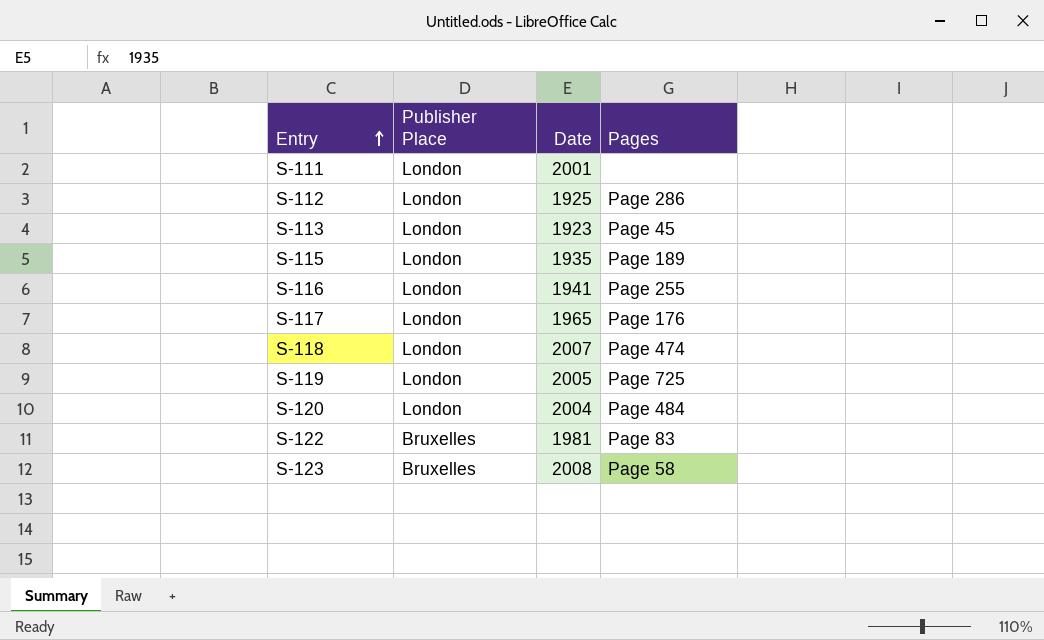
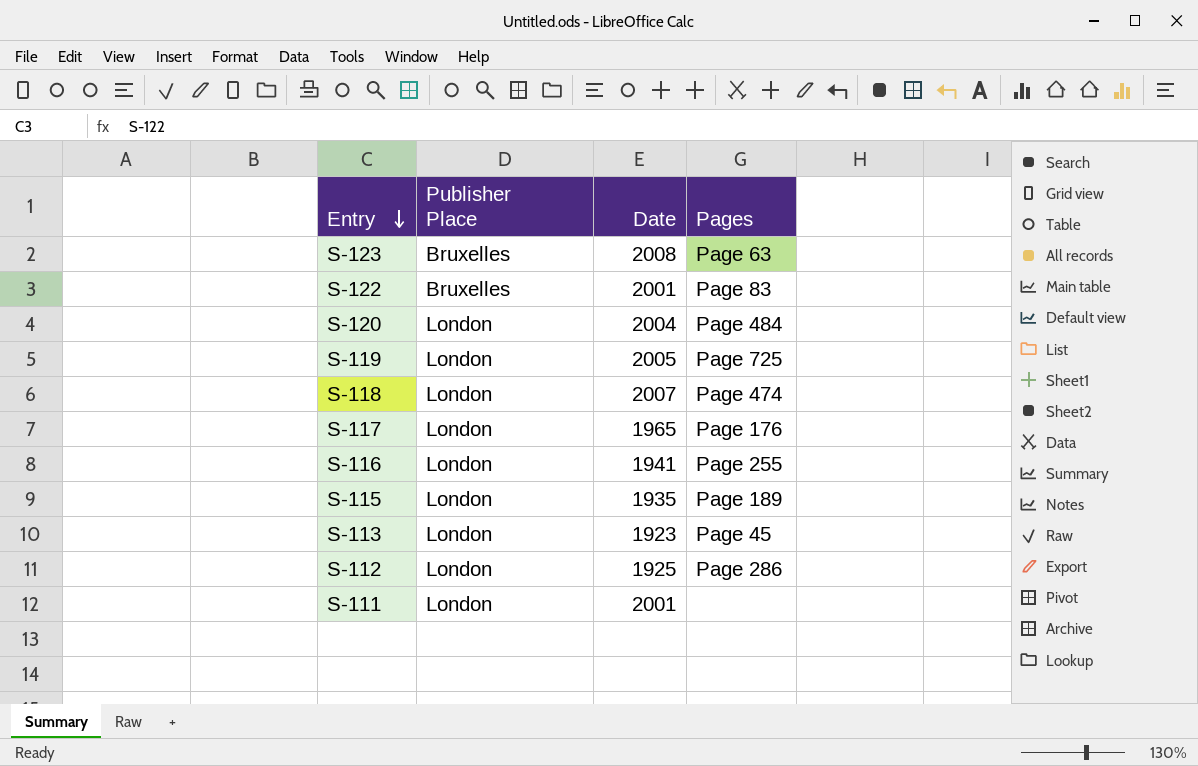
row order: Entry ascending -> Entry descending
S-123 | Pages: Page 58 -> Page 63
S-122 | Date: 1981 -> 2001

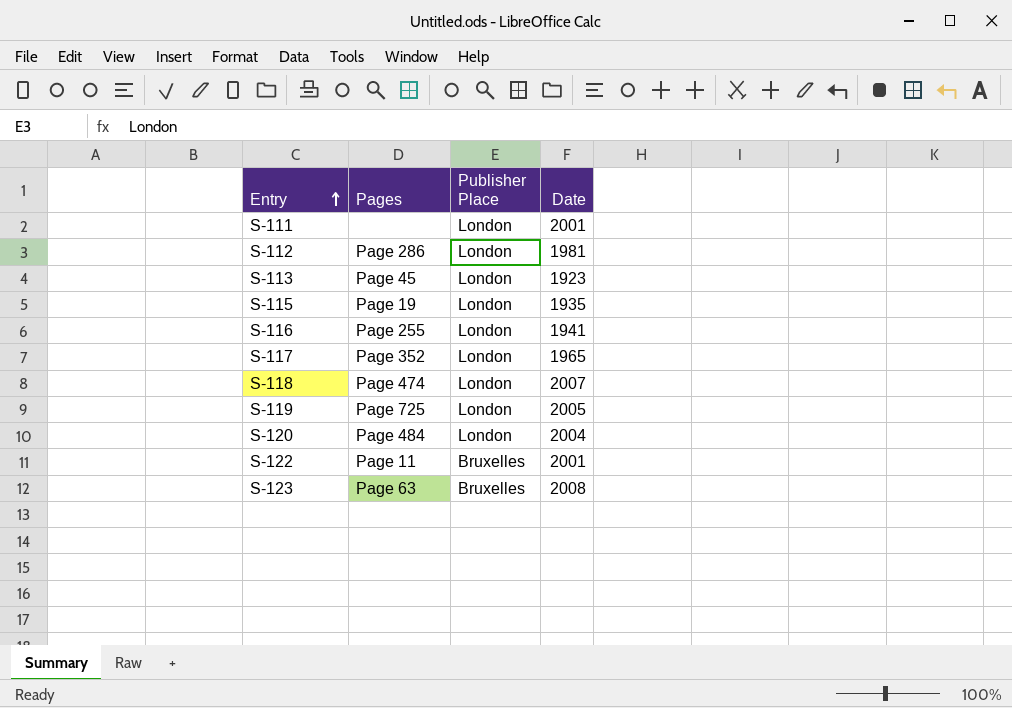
row order: Entry descending -> Entry ascending
column Pages | position: 4 -> 2
S-112 | Date: 1925 -> 1981
S-115 | Pages: Page 189 -> Page 19
S-117 | Pages: Page 176 -> Page 352
S-122 | Pages: Page 83 -> Page 11

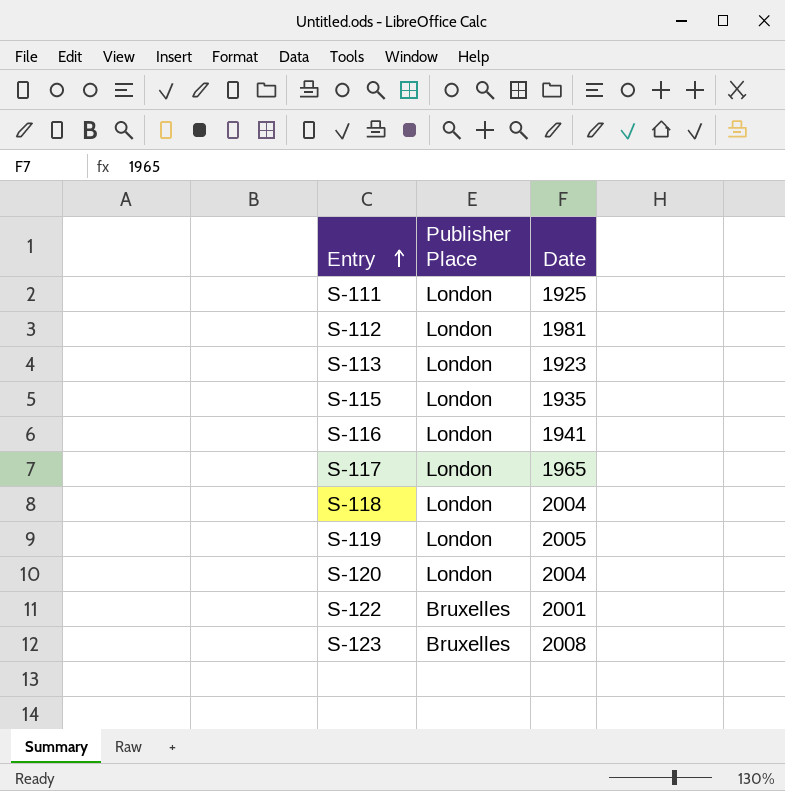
column Pages | position: 2 -> none
S-111 | Date: 2001 -> 1925
S-118 | Date: 2007 -> 2004

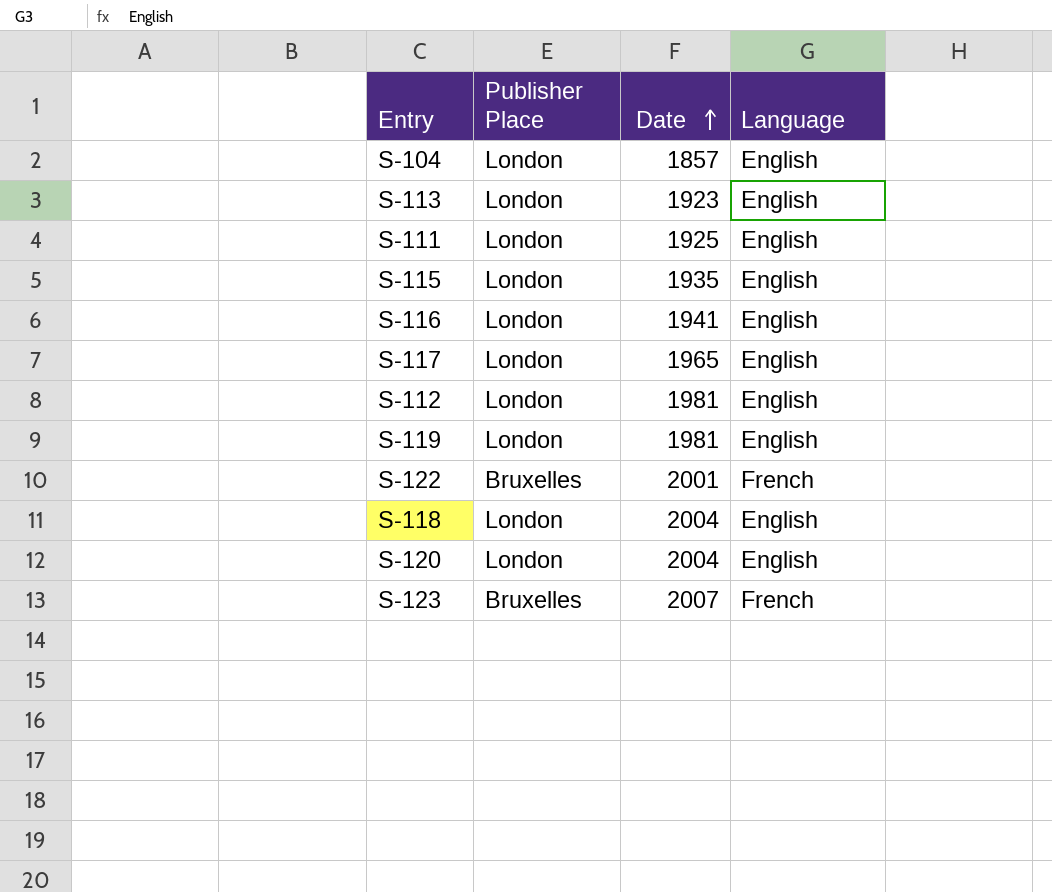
row order: Entry ascending -> Date ascending
column Language | position: none -> 4
row S-104: none -> London | 1857 | English
S-119 | Date: 2005 -> 1981
S-123 | Date: 2008 -> 2007

